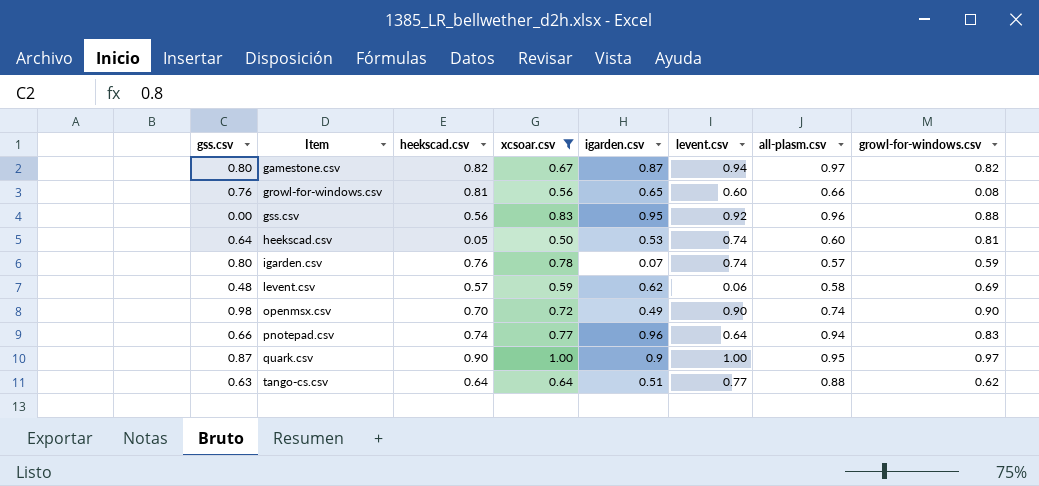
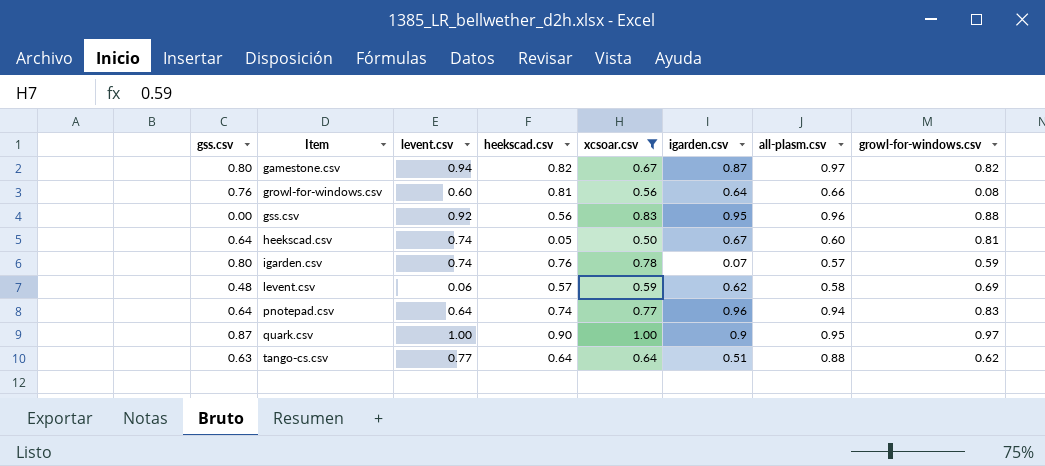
column levent.csv | position: 6 -> 3
row openmsx.csv: 0.98 | 0.70 | 0.72 | 0.49 | 0.90 | 0.74 | 0.90 -> none
growl-for-windows.csv | igarden.csv: 0.65 -> 0.64
heekscad.csv | igarden.csv: 0.53 -> 0.67
pnotepad.csv | gss.csv: 0.66 -> 0.64

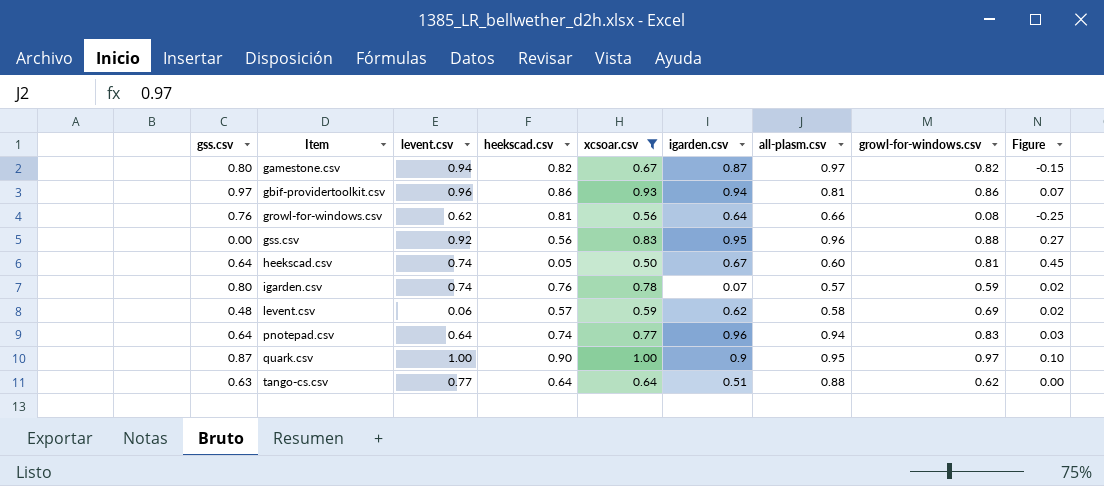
column Figure | formula: none -> [xcsoar.csv] - [heekscad.csv]
row gbif-providertoolkit.csv: none -> 0.97 | 0.96 | 0.86 | 0.93 | 0.94 | 0.81 | 0.86 | 0.07
growl-for-windows.csv | levent.csv: 0.60 -> 0.62

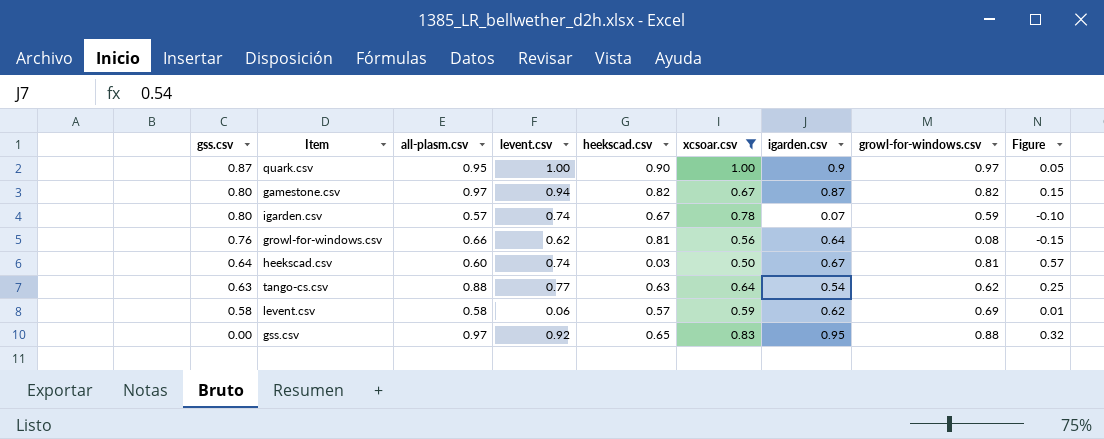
row order: Item ascending -> gss.csv descending
column all-plasm.csv | position: 7 -> 3
column Figure | formula: [xcsoar.csv] - [heekscad.csv] -> [all-plasm.csv] - [heekscad.csv]
row gbif-providertoolkit.csv: 0.97 | 0.96 | 0.86 | 0.93 | 0.94 | 0.81 | 0.86 | 0.07 -> none
row pnotepad.csv: 0.64 | 0.64 | 0.74 | 0.77 | 0.96 | 0.94 | 0.83 | 0.03 -> none
igarden.csv | heekscad.csv: 0.76 -> 0.67
heekscad.csv | heekscad.csv: 0.05 -> 0.03
tango-cs.csv | heekscad.csv: 0.64 -> 0.63
tango-cs.csv | igarden.csv: 0.51 -> 0.54
levent.csv | gss.csv: 0.48 -> 0.58
gss.csv | all-plasm.csv: 0.96 -> 0.97
gss.csv | heekscad.csv: 0.56 -> 0.65

